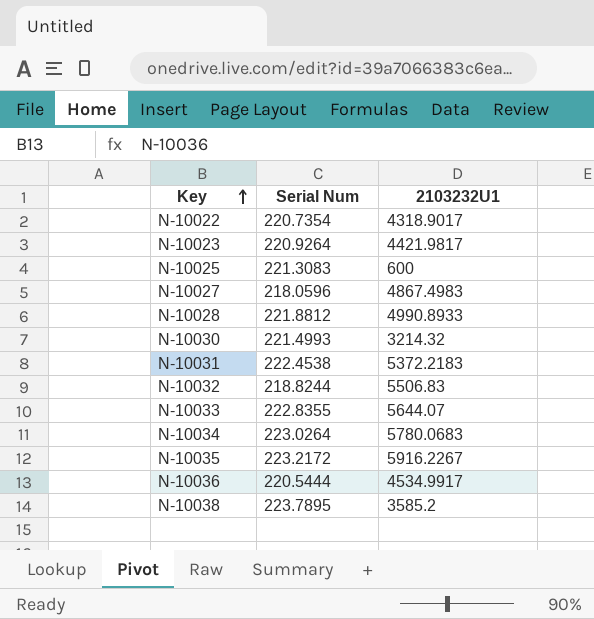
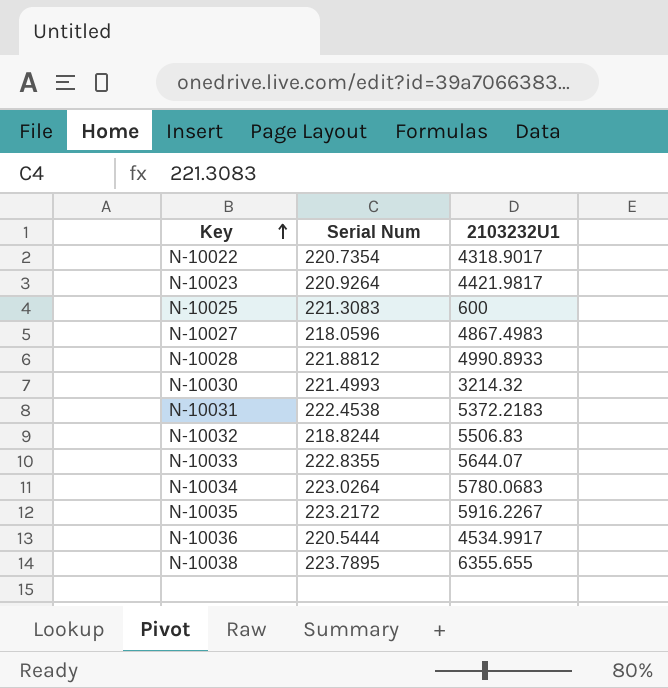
N-10038 | 2103232U1: 3585.2 -> 6355.655

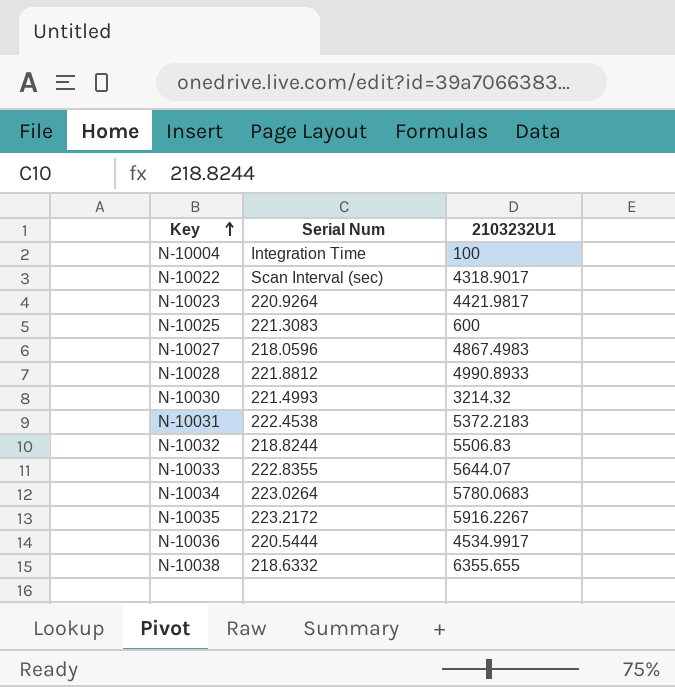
row N-10004: none -> Integration Time | 100
N-10022 | Serial Num: 220.7354 -> Scan Interval (sec)
N-10038 | Serial Num: 223.7895 -> 218.6332

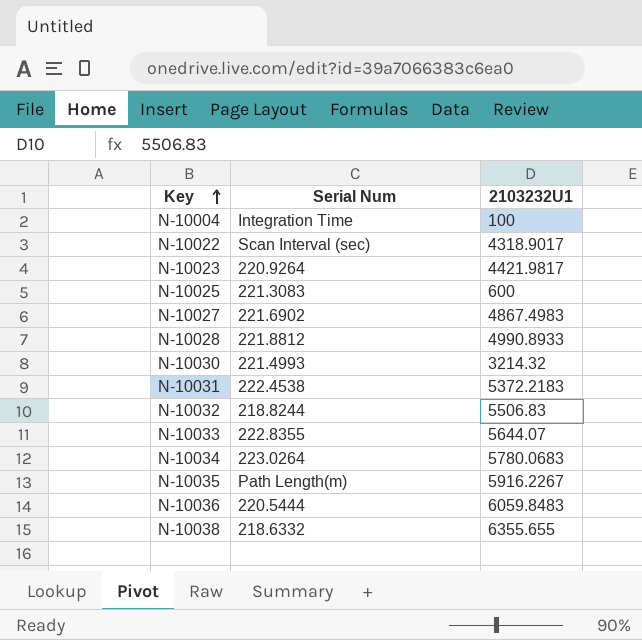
N-10027 | Serial Num: 218.0596 -> 221.6902
N-10035 | Serial Num: 223.2172 -> Path Length(m)
N-10036 | 2103232U1: 4534.9917 -> 6059.8483

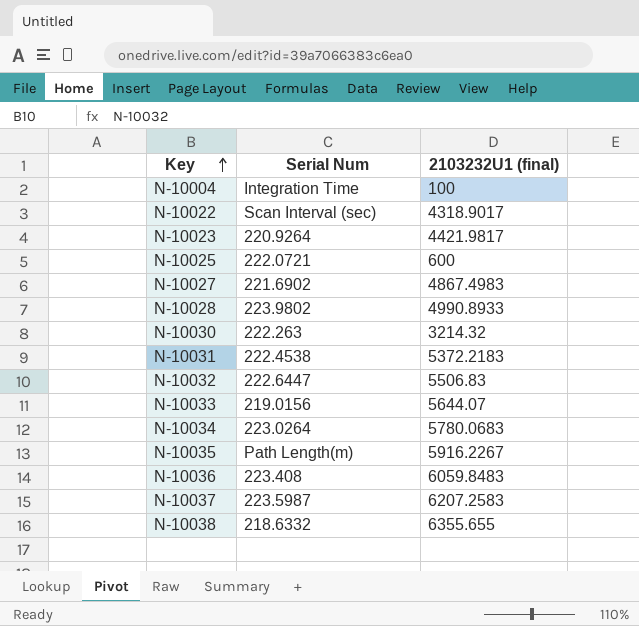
column name: 2103232U1 -> 2103232U1 (final)
N-10025 | Serial Num: 221.3083 -> 222.0721
N-10028 | Serial Num: 221.8812 -> 223.9802
N-10030 | Serial Num: 221.4993 -> 222.263
N-10032 | Serial Num: 218.8244 -> 222.6447
N-10033 | Serial Num: 222.8355 -> 219.0156
N-10036 | Serial Num: 220.5444 -> 223.408
row N-10037: none -> 223.5987 | 6207.2583

